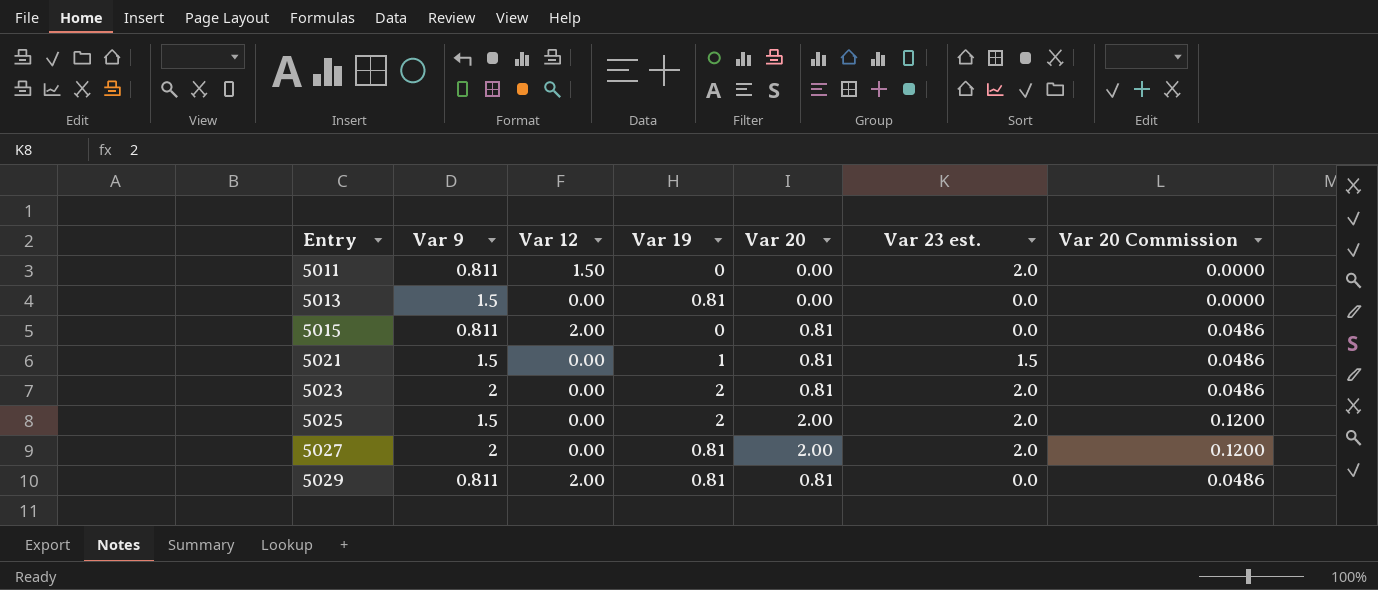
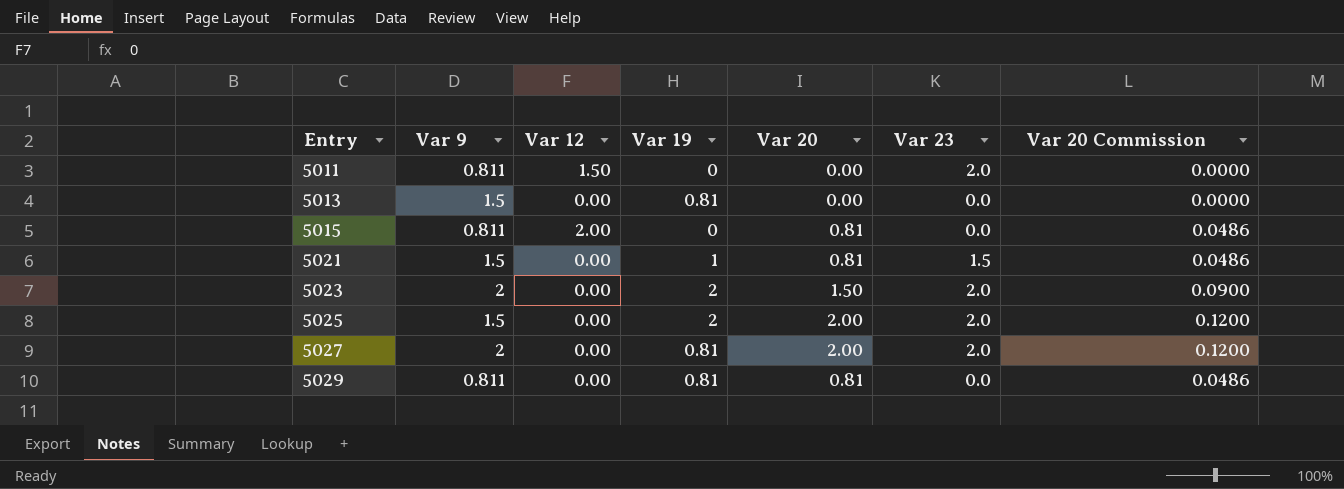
column name: Var 23 est. -> Var 23
5023 | Var 20: 0.81 -> 1.50
5023 | Var 20 Commission: 0.0486 -> 0.0900
5029 | Var 12: 2.00 -> 0.00

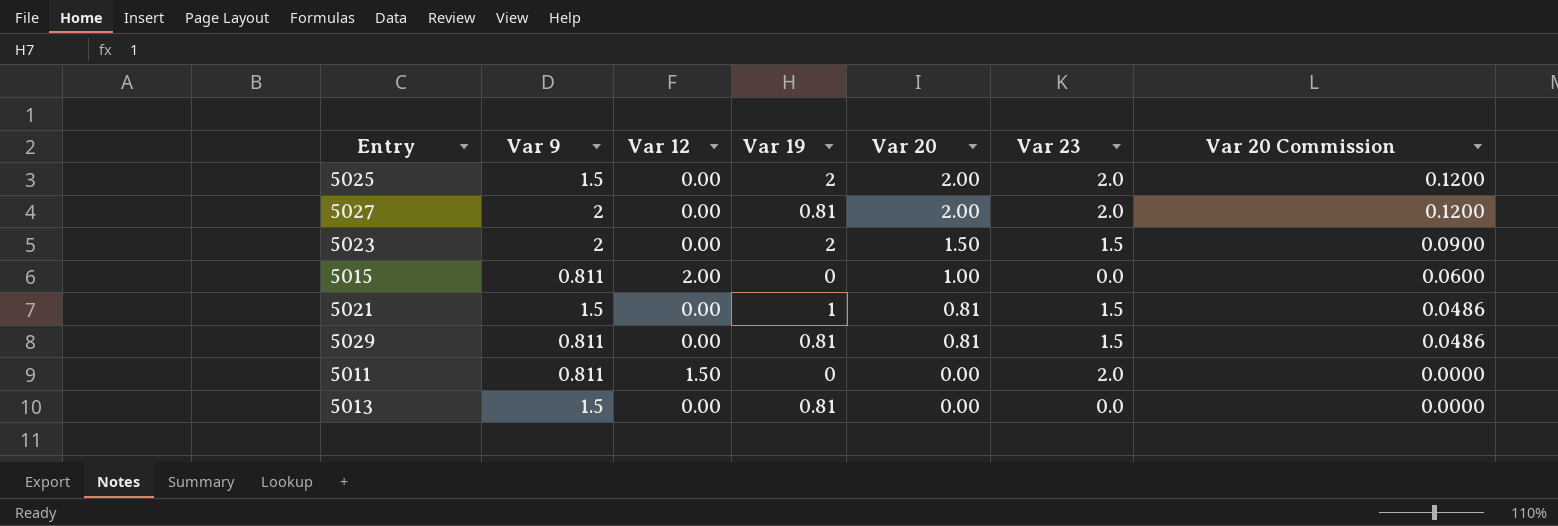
row order: Entry ascending -> Var 20 descending
5023 | Var 23: 2.0 -> 1.5
5015 | Var 20: 0.81 -> 1.00
5015 | Var 20 Commission: 0.0486 -> 0.0600
5029 | Var 23: 0.0 -> 1.5

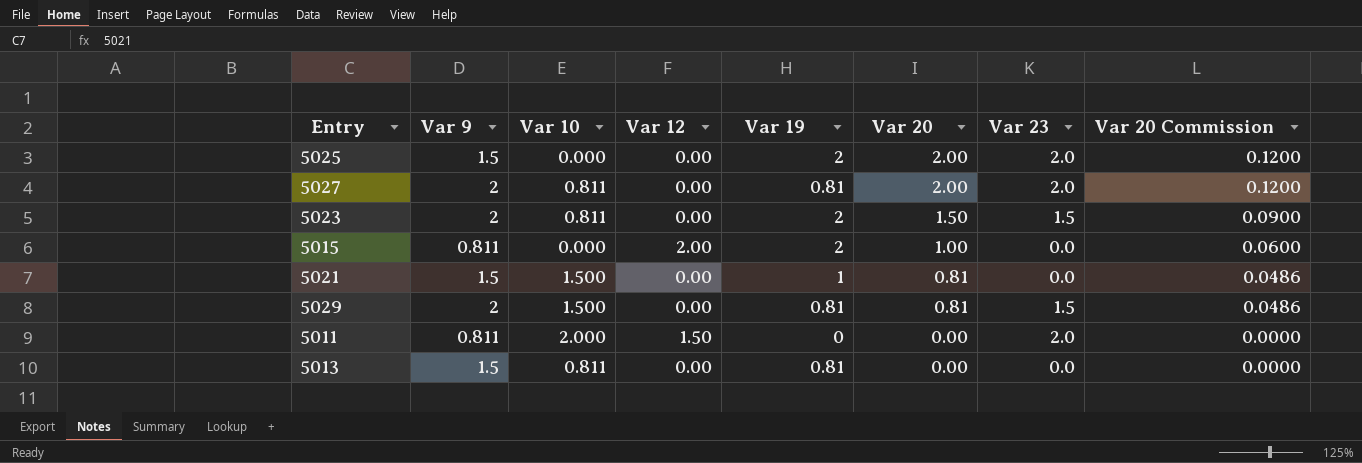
column Var 10 | position: none -> 3
5015 | Var 19: 0 -> 2
5021 | Var 23: 1.5 -> 0.0
5029 | Var 9: 0.811 -> 2

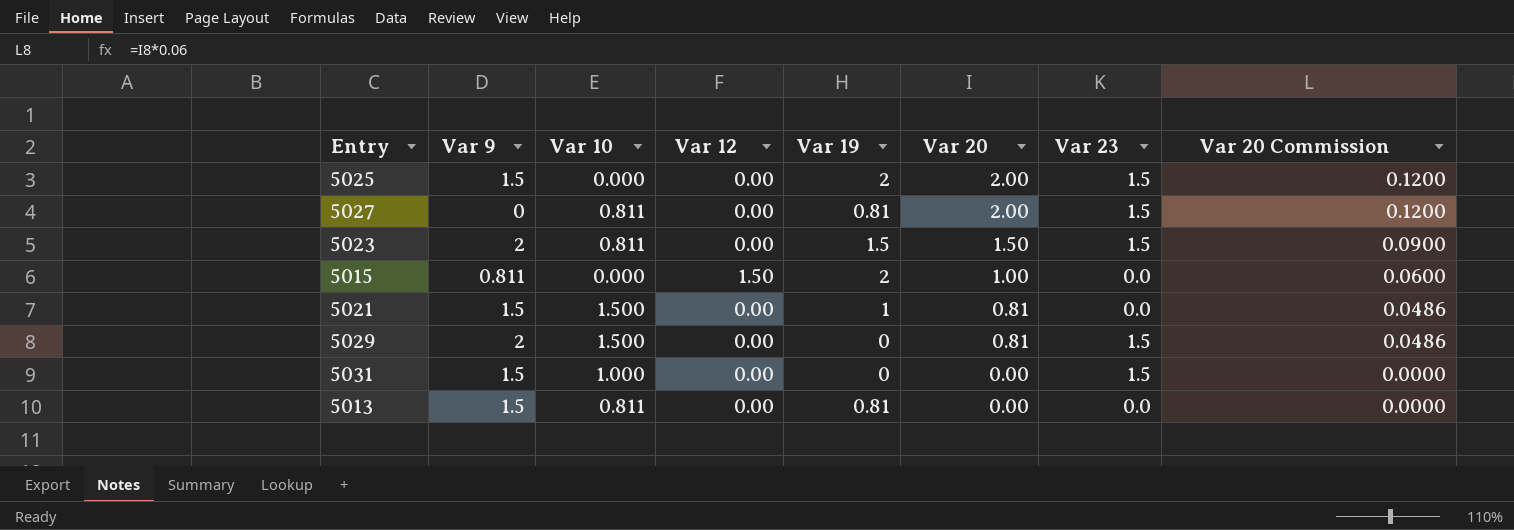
row 5011: 0.811 | 2.000 | 1.50 | 0 | 0.00 | 2.0 | 0.0000 -> none
5025 | Var 23: 2.0 -> 1.5
5027 | Var 9: 2 -> 0
5027 | Var 23: 2.0 -> 1.5
5023 | Var 19: 2 -> 1.5
5015 | Var 12: 2.00 -> 1.50
5029 | Var 19: 0.81 -> 0
row 5031: none -> 1.5 | 1.000 | 0.00 | 0 | 0.00 | 1.5 | 0.0000

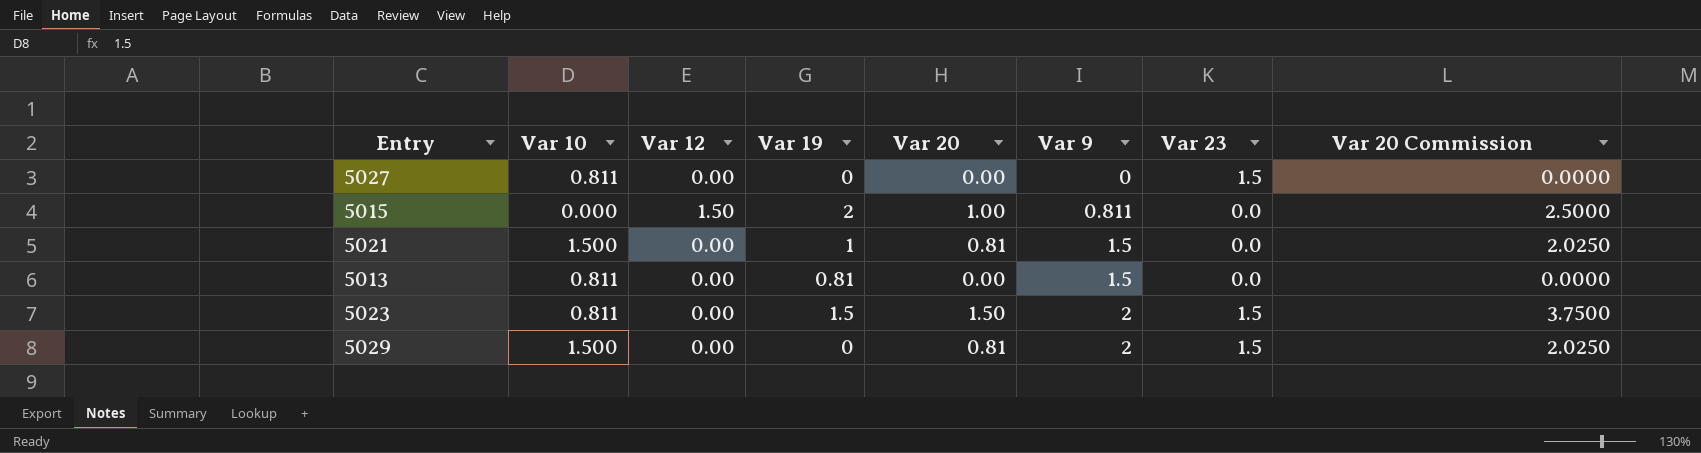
row order: Var 20 descending -> Var 9 ascending
column Var 9 | position: 2 -> 6
column Var 20 Commission | formula: [Var 20] * 0.06 -> [Var 20] * 2.5
row 5025: 1.5 | 0.000 | 0.00 | 2 | 2.00 | 1.5 | 0.1200 -> none
row 5031: 1.5 | 1.000 | 0.00 | 0 | 0.00 | 1.5 | 0.0000 -> none
5027 | Var 19: 0.81 -> 0
5027 | Var 20: 2.00 -> 0.00

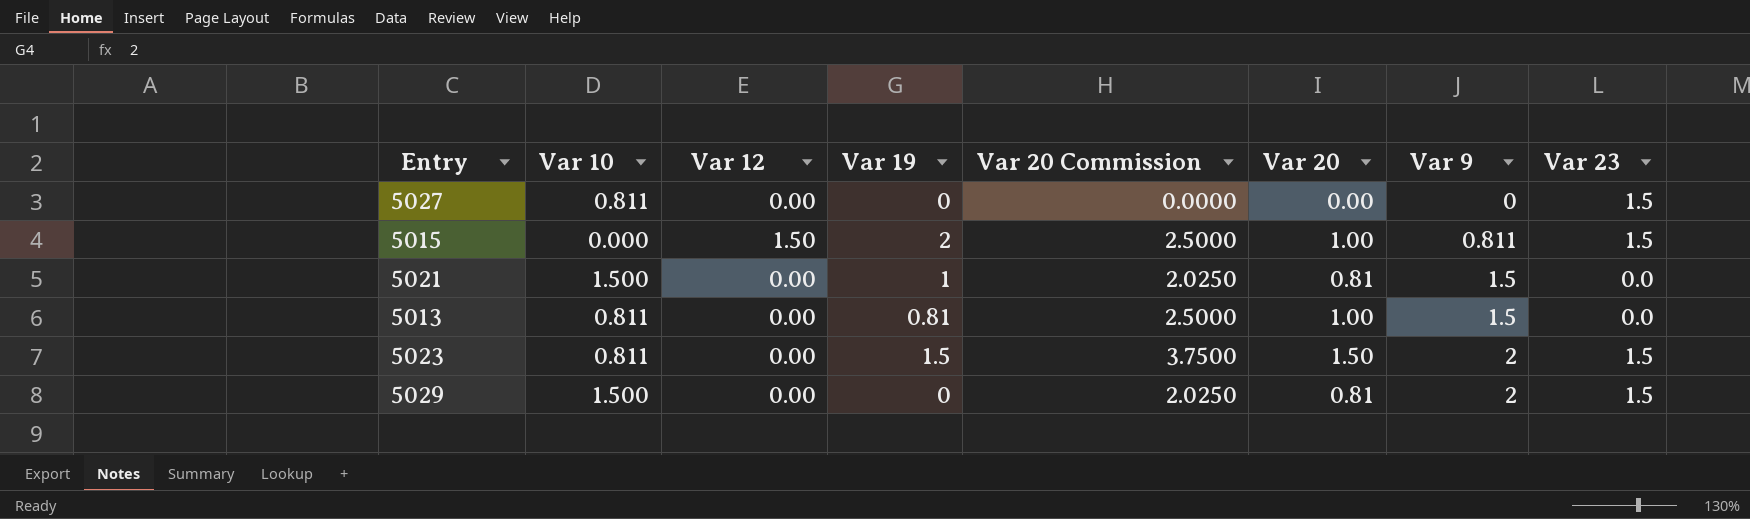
column Var 20 Commission | position: 8 -> 5
5015 | Var 23: 0.0 -> 1.5
5013 | Var 20 Commission: 0.0000 -> 2.5000
5013 | Var 20: 0.00 -> 1.00

